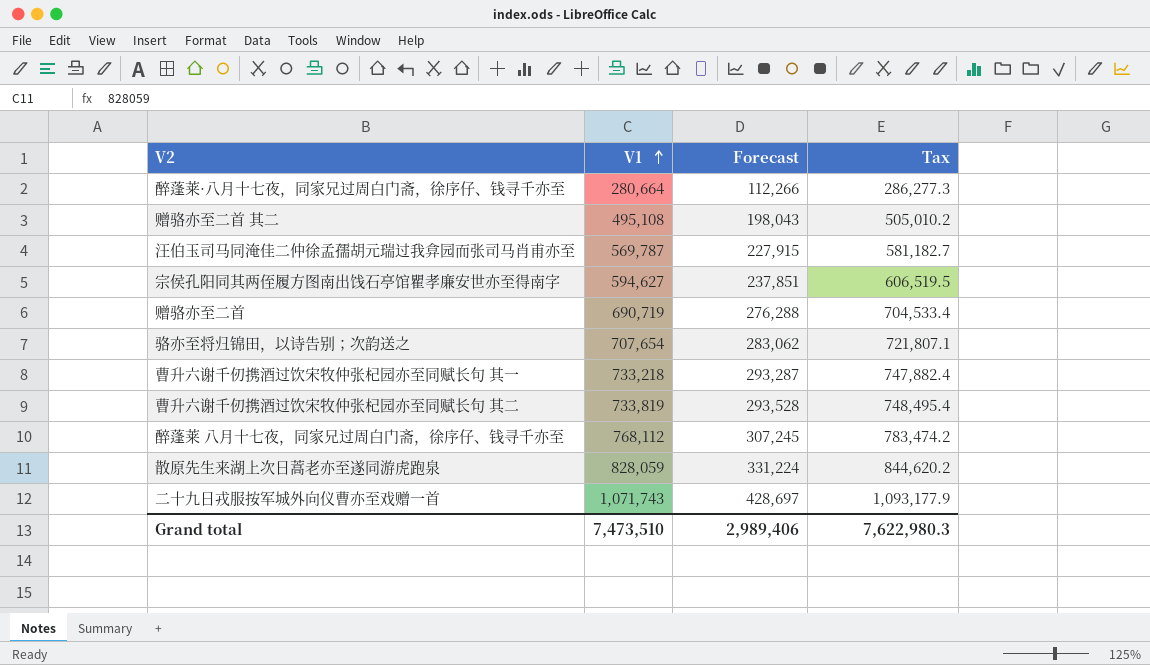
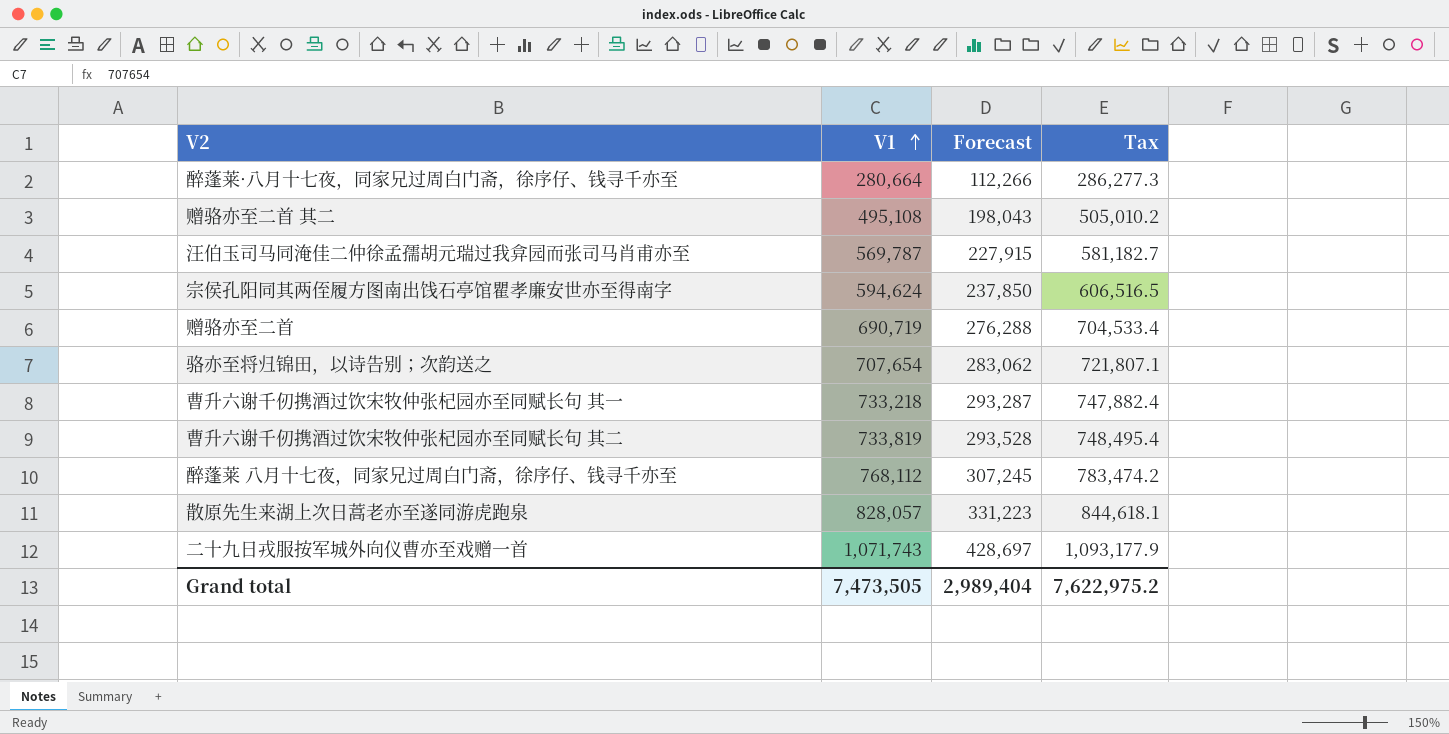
宗侯孔阳同其两侄履方图南出饯石亭馆瞿孝廉安世亦至得南字 | V1: 594,627 -> 594,624
宗侯孔阳同其两侄履方图南出饯石亭馆瞿孝廉安世亦至得南字 | Forecast: 237,851 -> 237,850
宗侯孔阳同其两侄履方图南出饯石亭馆瞿孝廉安世亦至得南字 | Tax: 606,519.5 -> 606,516.5
散原先生来湖上次日蒿老亦至遂同游虎跑泉 | V1: 828,059 -> 828,057
散原先生来湖上次日蒿老亦至遂同游虎跑泉 | Forecast: 331,224 -> 331,223
散原先生来湖上次日蒿老亦至遂同游虎跑泉 | Tax: 844,620.2 -> 844,618.1
Grand total | V1: 7,473,510 -> 7,473,505
Grand total | Forecast: 2,989,406 -> 2,989,404
Grand total | Tax: 7,622,980.3 -> 7,622,975.2

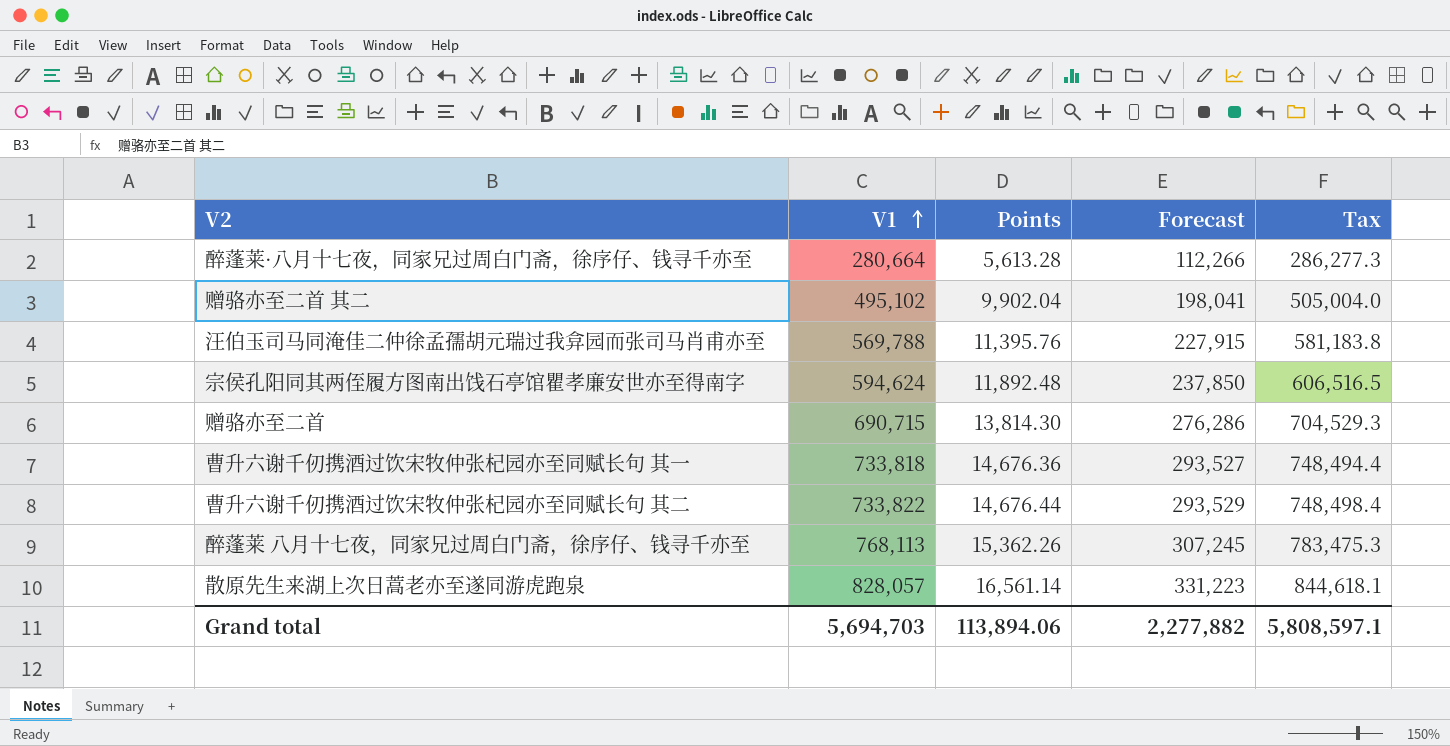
column Points | formula: none -> [V1] * 0.02
row 骆亦至将归锦田，以诗告别；次韵送之: 707,654 | 283,062 | 721,807.1 -> none
row 二十九日戎服按军城外向仪曹亦至戏赠一首: 1,071,743 | 428,697 | 1,093,177.9 -> none
赠骆亦至二首 其二 | V1: 495,108 -> 495,102
赠骆亦至二首 其二 | Forecast: 198,043 -> 198,041
赠骆亦至二首 其二 | Tax: 505,010.2 -> 505,004.0
汪伯玉司马同淹佳二仲徐孟孺胡元瑞过我弇园而张司马肖甫亦至 | V1: 569,787 -> 569,788
汪伯玉司马同淹佳二仲徐孟孺胡元瑞过我弇园而张司马肖甫亦至 | Tax: 581,182.7 -> 581,183.8
赠骆亦至二首 | V1: 690,719 -> 690,715
赠骆亦至二首 | Forecast: 276,288 -> 276,286
赠骆亦至二首 | Tax: 704,533.4 -> 704,529.3
曹升六谢千仞携酒过饮宋牧仲张杞园亦至同赋长句 其一 | V1: 733,218 -> 733,818
曹升六谢千仞携酒过饮宋牧仲张杞园亦至同赋长句 其一 | Forecast: 293,287 -> 293,527
曹升六谢千仞携酒过饮宋牧仲张杞园亦至同赋长句 其一 | Tax: 747,882.4 -> 748,494.4
曹升六谢千仞携酒过饮宋牧仲张杞园亦至同赋长句 其二 | V1: 733,819 -> 733,822
曹升六谢千仞携酒过饮宋牧仲张杞园亦至同赋长句 其二 | Forecast: 293,528 -> 293,529
曹升六谢千仞携酒过饮宋牧仲张杞园亦至同赋长句 其二 | Tax: 748,495.4 -> 748,498.4
醉蓬莱 八月十七夜，同家兄过周白门斋，徐序仔、钱寻千亦至 | V1: 768,112 -> 768,113
醉蓬莱 八月十七夜，同家兄过周白门斋，徐序仔、钱寻千亦至 | Tax: 783,474.2 -> 783,475.3
Grand total | V1: 7,473,505 -> 5,694,703
Grand total | Forecast: 2,989,404 -> 2,277,882
Grand total | Tax: 7,622,975.2 -> 5,808,597.1

